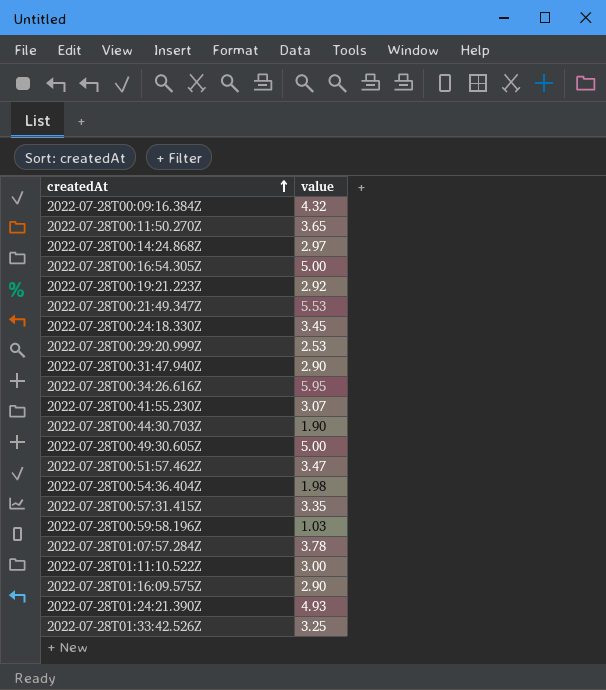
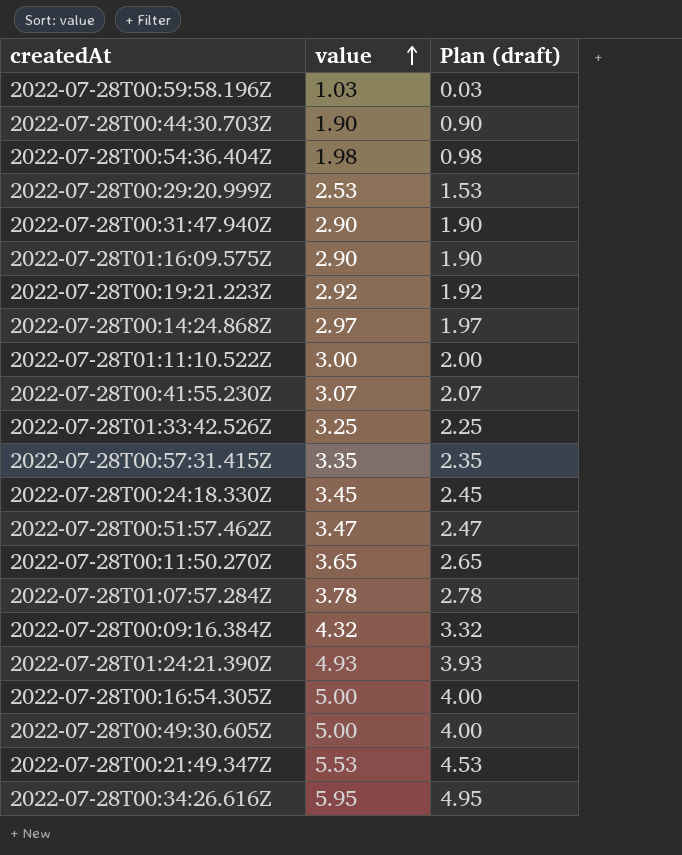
row order: createdAt ascending -> value ascending
column Plan (draft) | formula: none -> [value] - 1

